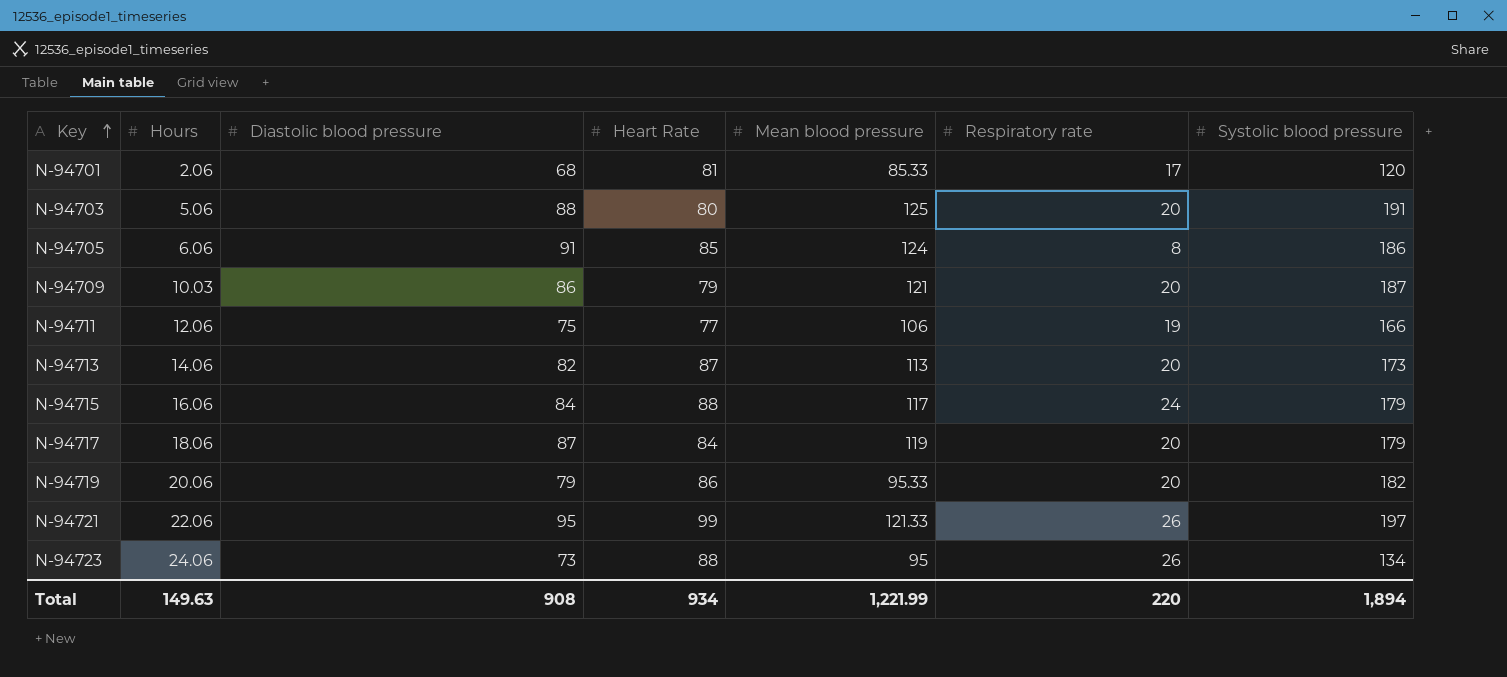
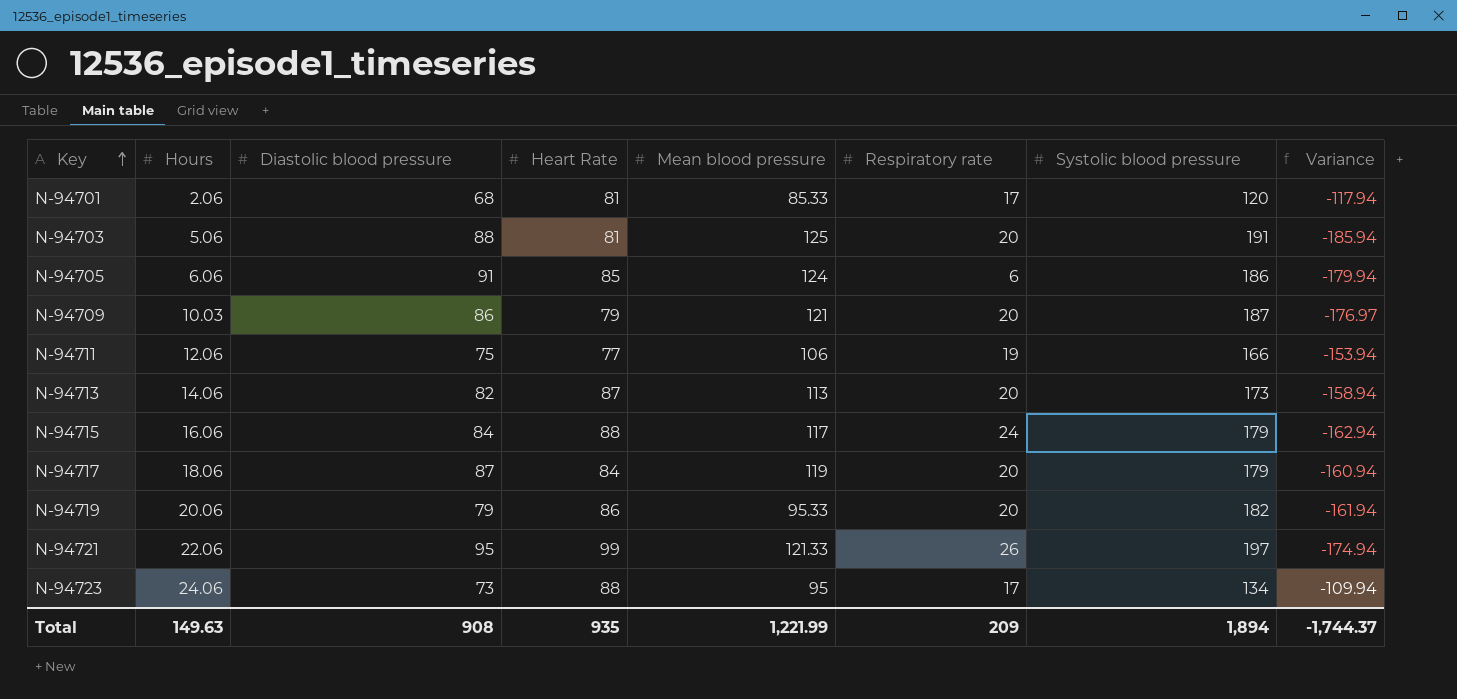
column Variance | formula: none -> [Hours] - [Systolic blood pressure]
N-94703 | Heart Rate: 80 -> 81
N-94705 | Respiratory rate: 8 -> 6
N-94723 | Respiratory rate: 26 -> 17
Total | Heart Rate: 934 -> 935
Total | Respiratory rate: 220 -> 209

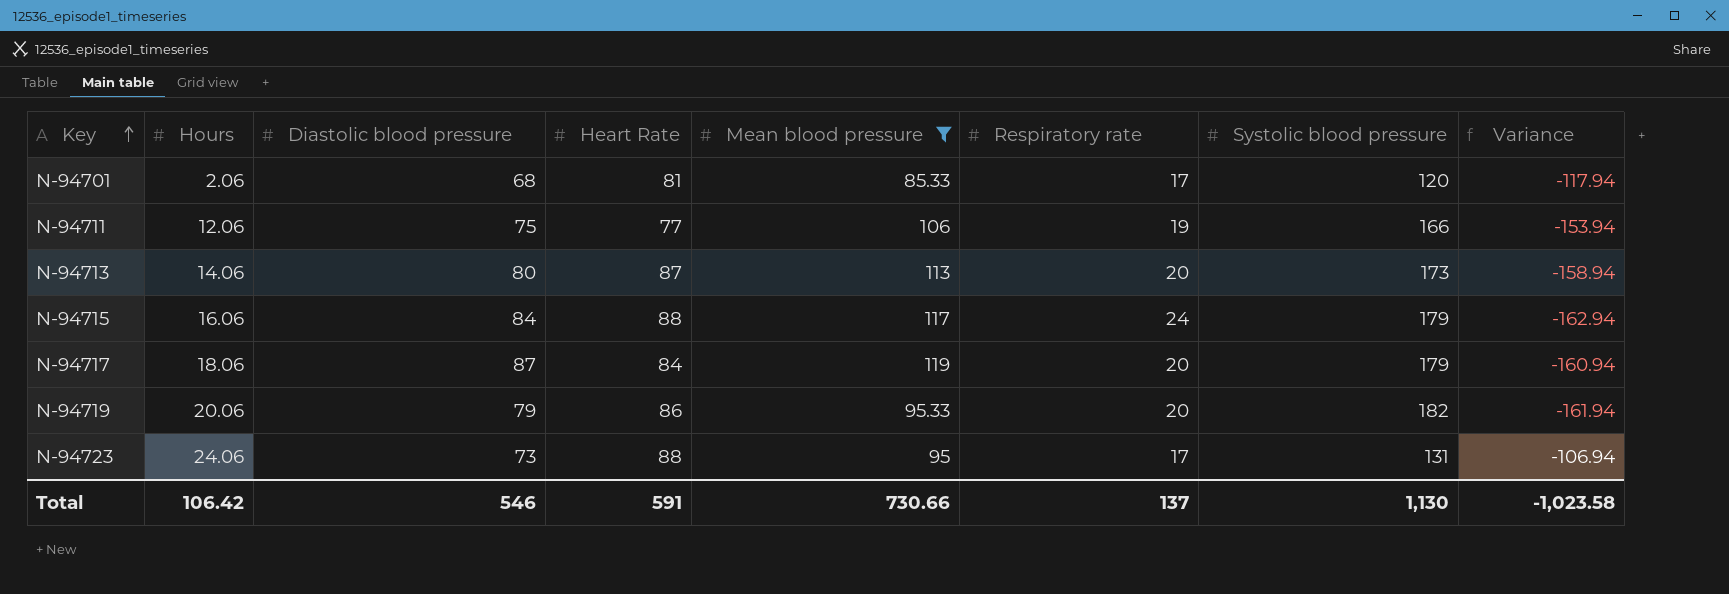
filter: none -> Mean blood pressure <= 119
N-94713 | Diastolic blood pressure: 82 -> 80
N-94723 | Systolic blood pressure: 134 -> 131
N-94723 | Variance: -109.94 -> -106.94
Total | Hours: 149.63 -> 106.42
Total | Diastolic blood pressure: 908 -> 546
Total | Heart Rate: 935 -> 591
Total | Mean blood pressure: 1,221.99 -> 730.66
Total | Respiratory rate: 209 -> 137
Total | Systolic blood pressure: 1,894 -> 1,130
Total | Variance: -1,744.37 -> -1,023.58

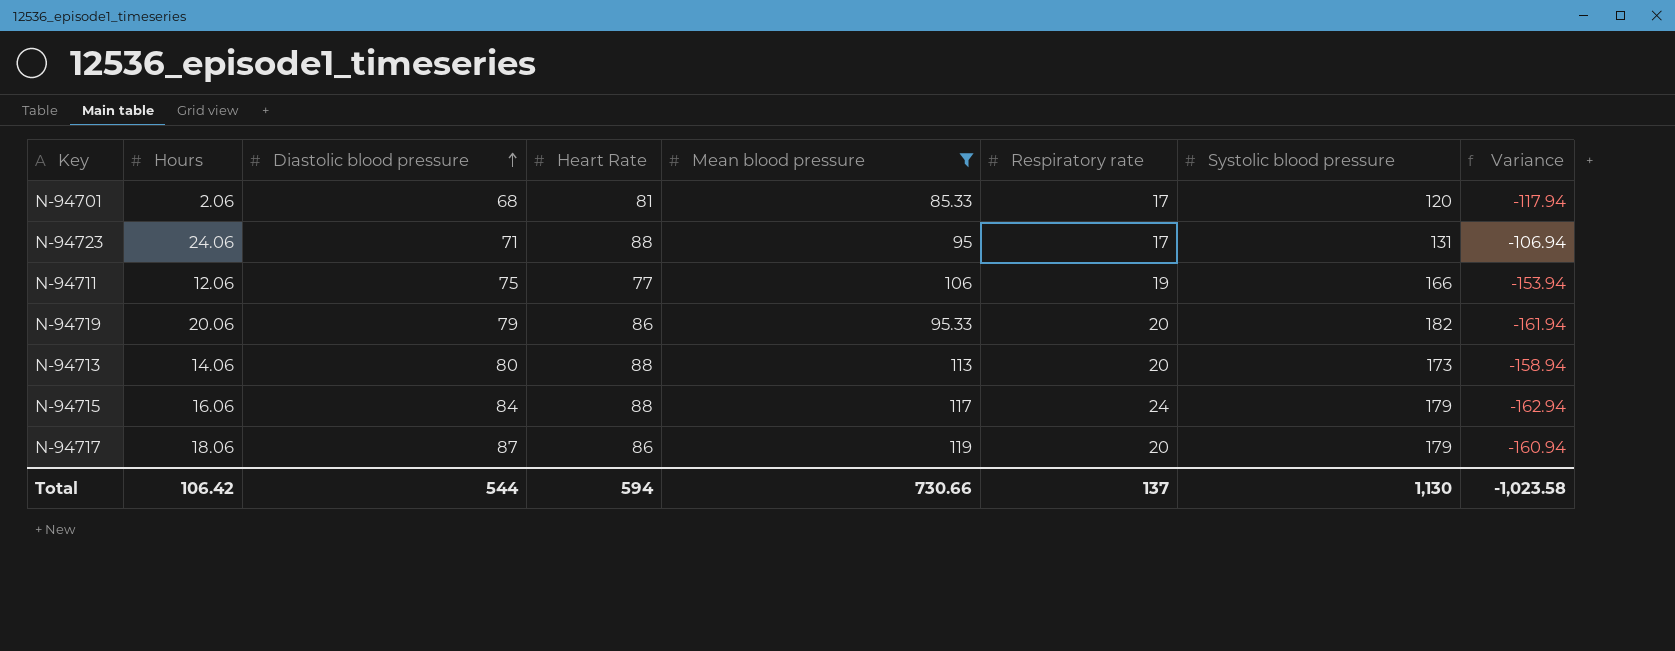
row order: Key ascending -> Diastolic blood pressure ascending
N-94723 | Diastolic blood pressure: 73 -> 71
N-94713 | Heart Rate: 87 -> 88
N-94717 | Heart Rate: 84 -> 86
Total | Diastolic blood pressure: 546 -> 544
Total | Heart Rate: 591 -> 594

